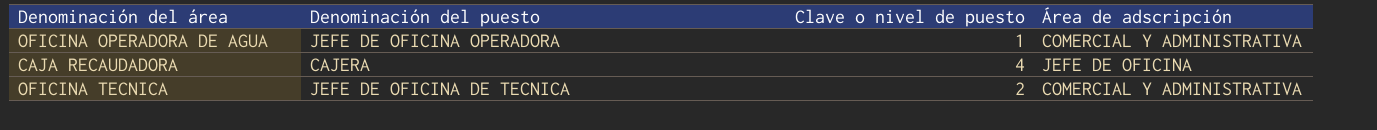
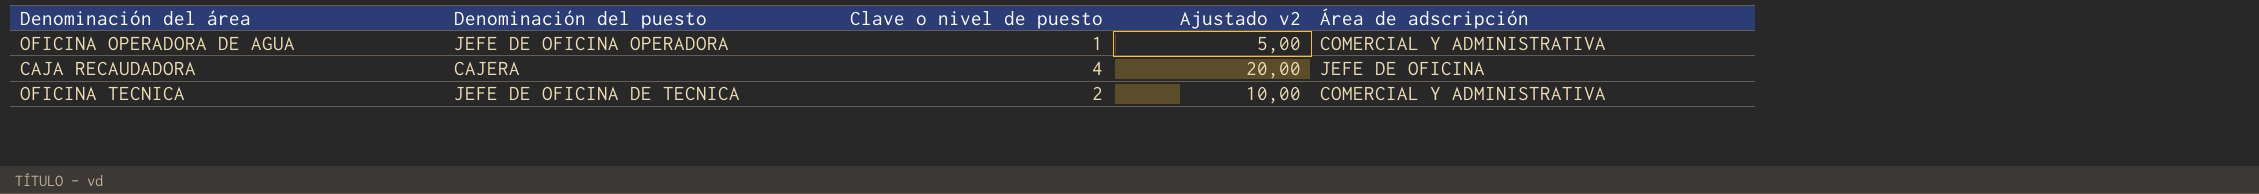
column Ajustado v2 | formula: none -> [Clave o nivel de puesto] * 5

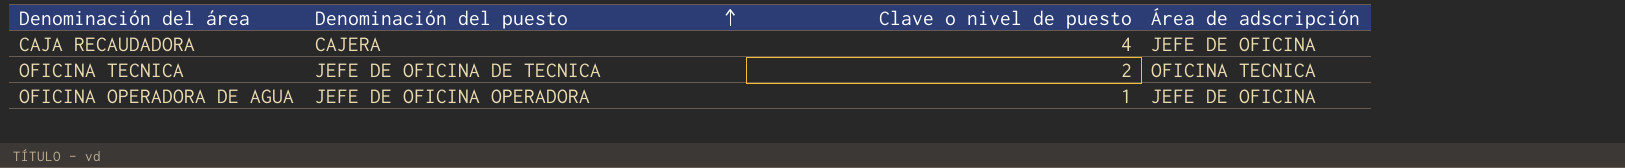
row order: none -> Denominación del puesto ascending
column Ajustado v2 | formula: [Clave o nivel de puesto] * 5 -> none
OFICINA TECNICA | Área de adscripción: COMERCIAL Y ADMINISTRATIVA -> OFICINA TECNICA
OFICINA OPERADORA DE AGUA | Área de adscripción: COMERCIAL Y ADMINISTRATIVA -> JEFE DE OFICINA

